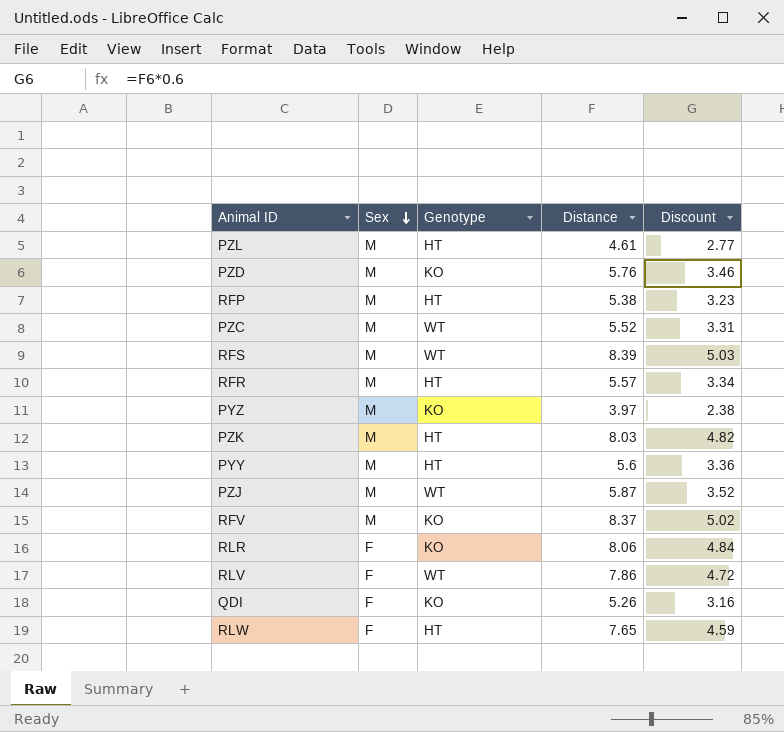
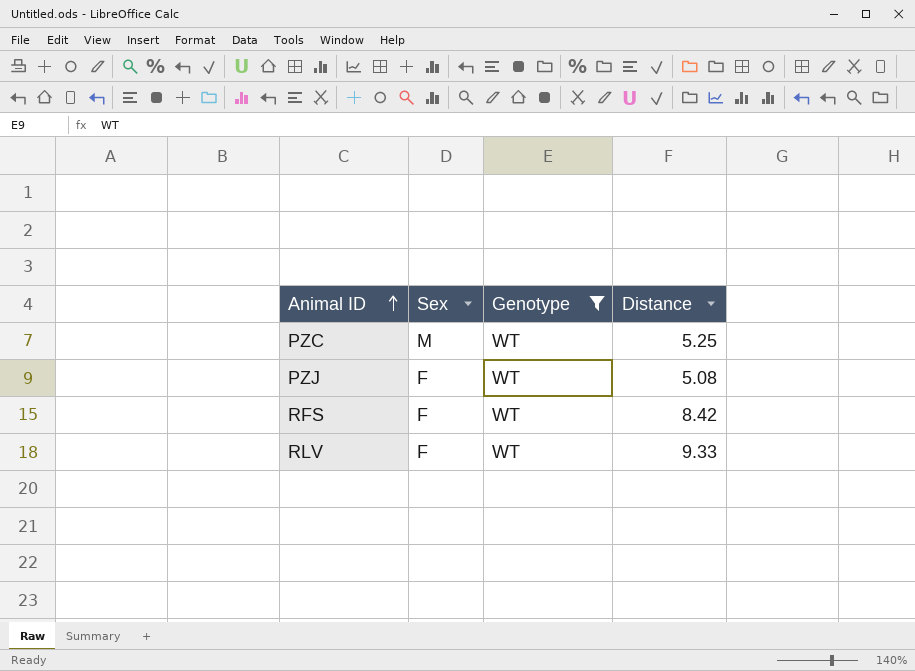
filter: none -> Genotype = WT
row order: Sex descending -> Animal ID ascending
column Discount | formula: [Distance] * 0.6 -> none
PZC | Distance: 5.52 -> 5.25
PZJ | Sex: M -> F
PZJ | Distance: 5.87 -> 5.08
RFS | Sex: M -> F
RFS | Distance: 8.39 -> 8.42
RLV | Distance: 7.86 -> 9.33

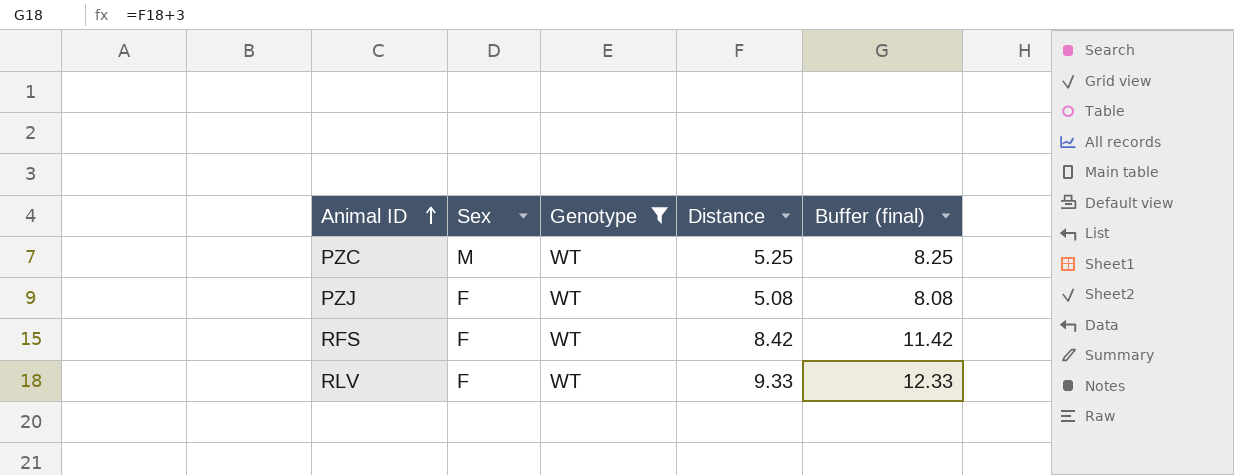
column Buffer (final) | formula: none -> [Distance] + 3

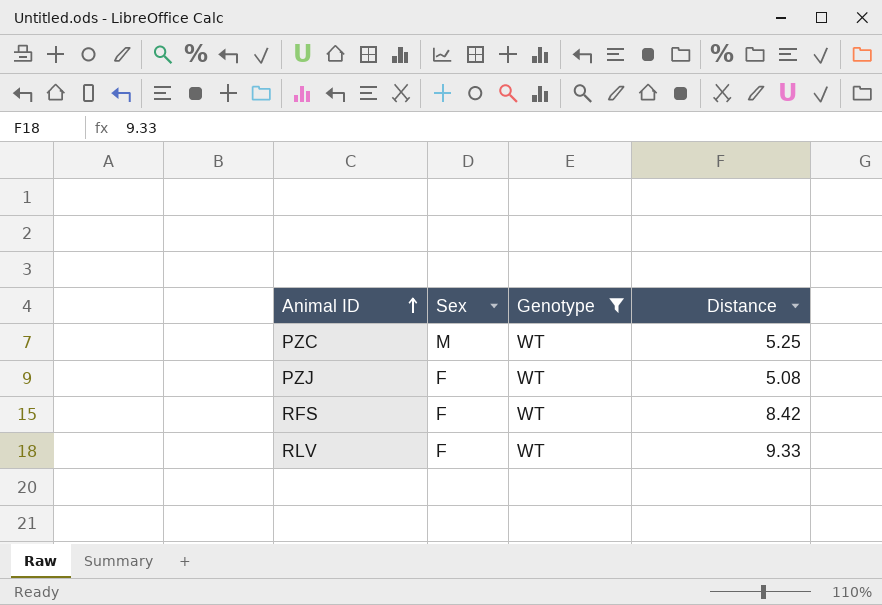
column Buffer (final) | formula: [Distance] + 3 -> none

